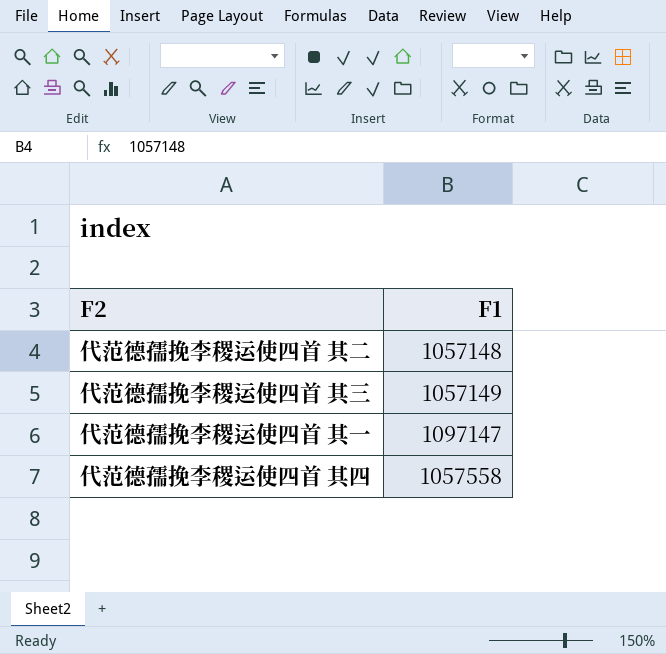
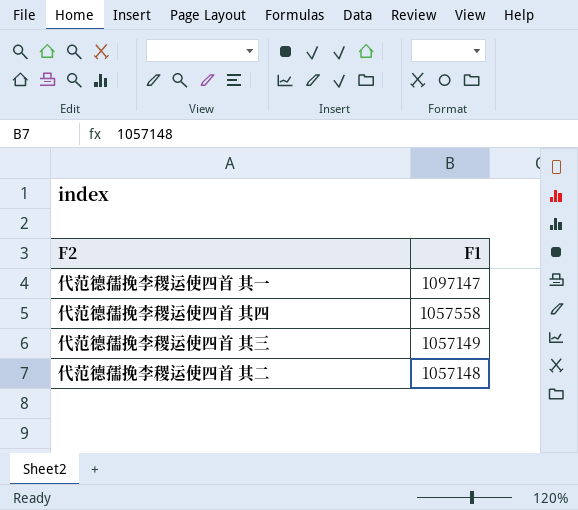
row order: none -> F1 descending

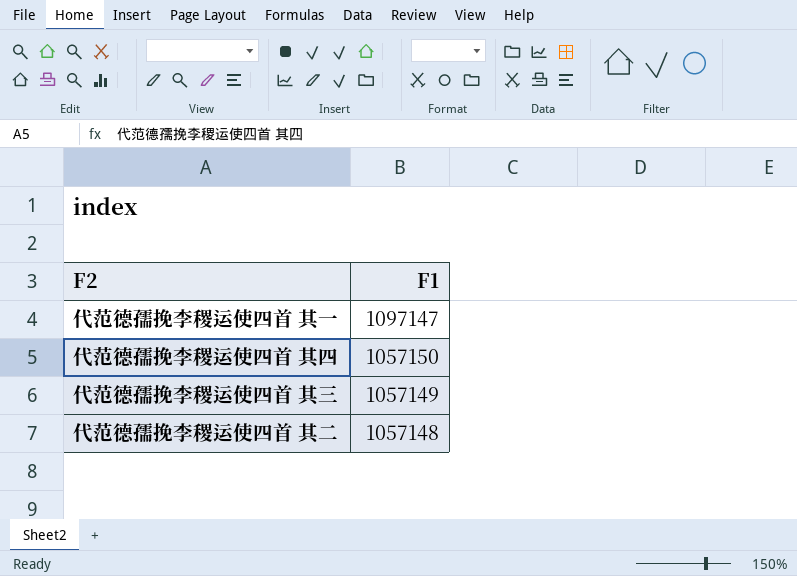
代范德孺挽李稷运使四首 其四 | F1: 1057558 -> 1057150

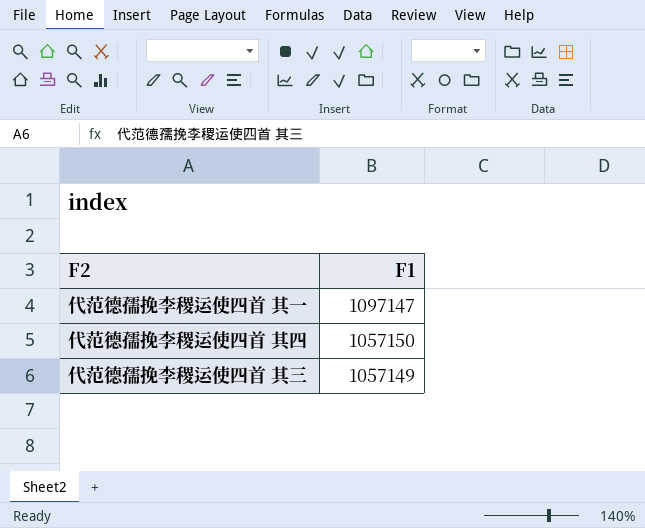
row 代范德孺挽李稷运使四首 其二: 1057148 -> none

